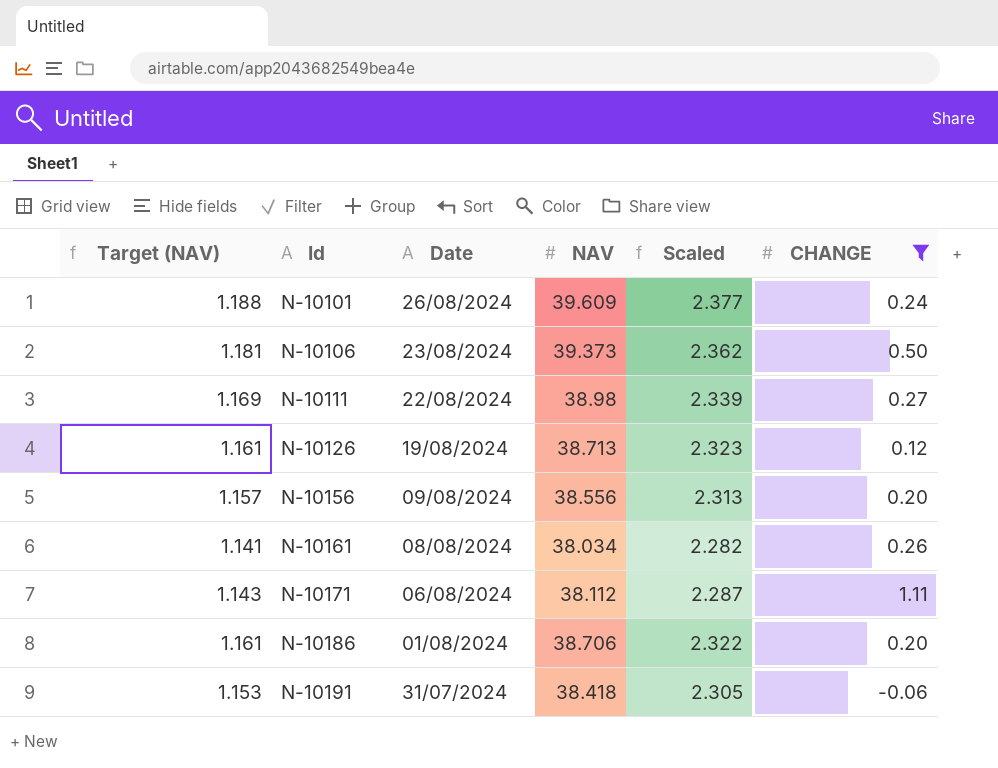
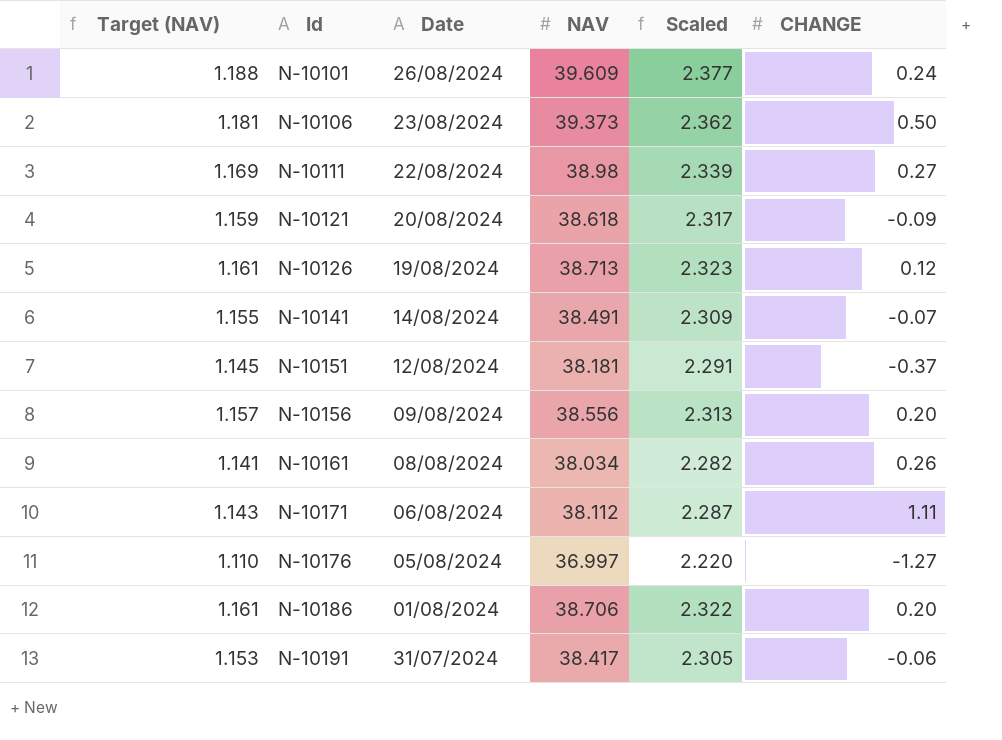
filter: CHANGE >= -0.06 -> none
N-10191 | NAV: 38.418 -> 38.417

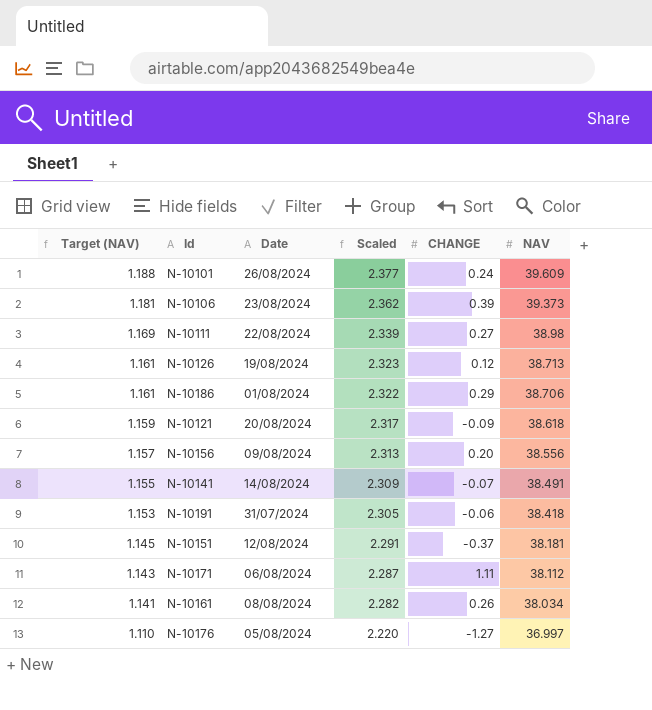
row order: Id ascending -> Target (NAV) descending
column NAV | position: 4 -> 6
N-10106 | CHANGE: 0.50 -> 0.39
N-10186 | CHANGE: 0.20 -> 0.29
N-10191 | NAV: 38.417 -> 38.418

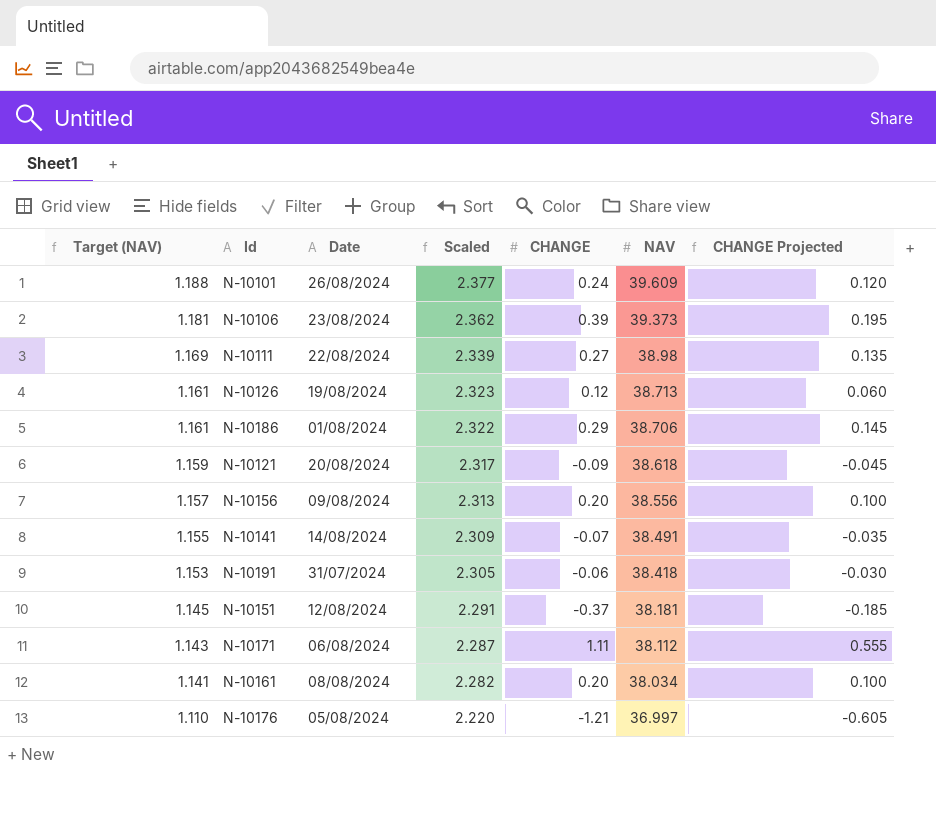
column CHANGE Projected | formula: none -> [CHANGE] * 0.5
N-10161 | CHANGE: 0.26 -> 0.20
N-10176 | CHANGE: -1.27 -> -1.21

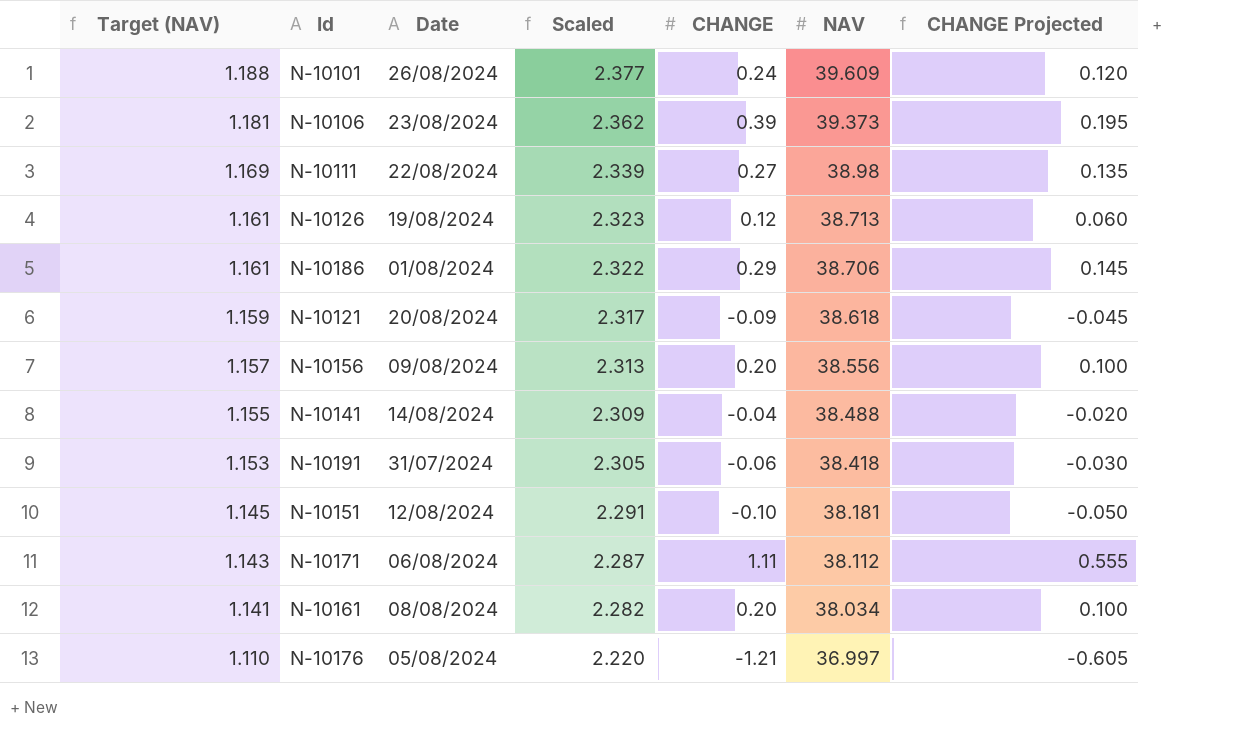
N-10141 | CHANGE: -0.07 -> -0.04
N-10141 | NAV: 38.491 -> 38.488
N-10141 | CHANGE Projected: -0.035 -> -0.020
N-10151 | CHANGE: -0.37 -> -0.10
N-10151 | CHANGE Projected: -0.185 -> -0.050

